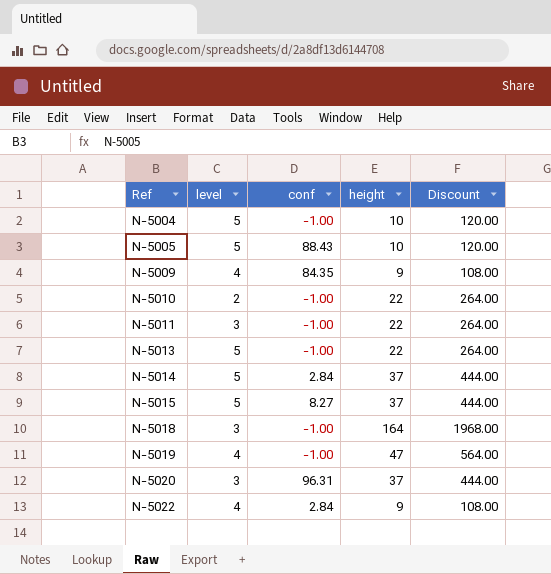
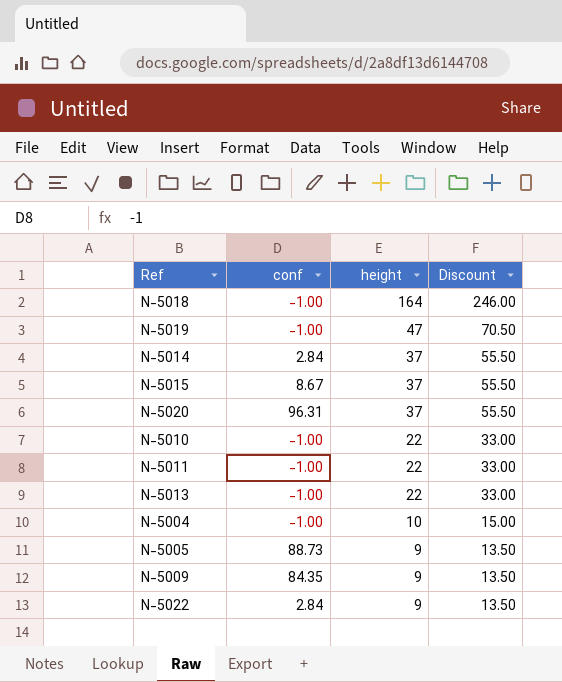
row order: Ref ascending -> height descending
column level | position: 2 -> none
column Discount | formula: [height] * 12 -> [height] * 1.5
N-5015 | conf: 8.27 -> 8.67
N-5005 | conf: 88.43 -> 88.73
N-5005 | height: 10 -> 9

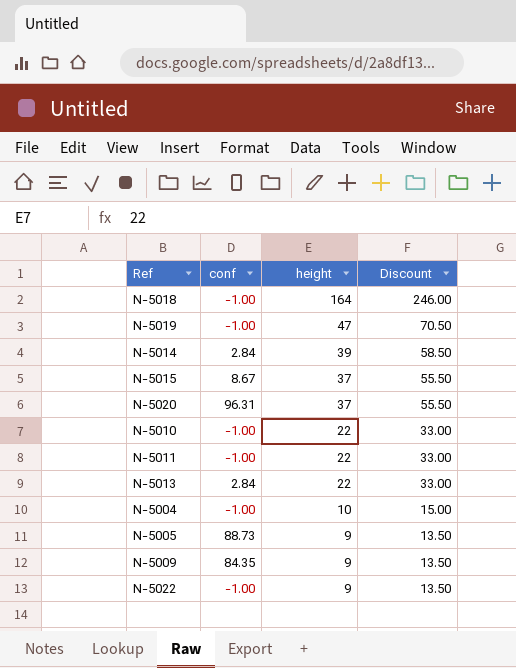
N-5014 | height: 37 -> 39
N-5014 | Discount: 55.50 -> 58.50
N-5013 | conf: -1.00 -> 2.84
N-5022 | conf: 2.84 -> -1.00

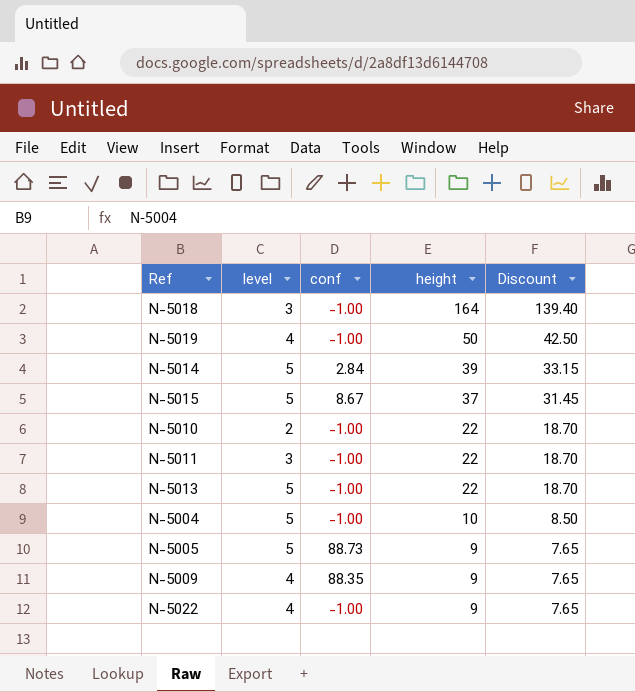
column level | position: none -> 2
column Discount | formula: [height] * 1.5 -> [height] * 0.85
row N-5020: 96.31 | 37 | 55.50 -> none
N-5019 | height: 47 -> 50
N-5013 | conf: 2.84 -> -1.00
N-5009 | conf: 84.35 -> 88.35

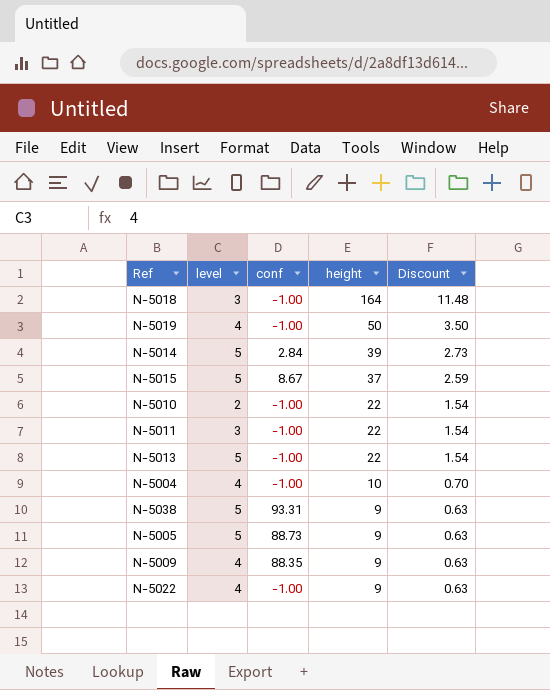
column Discount | formula: [height] * 0.85 -> [height] * 0.07
N-5004 | level: 5 -> 4
row N-5038: none -> 5 | 93.31 | 9 | 0.63

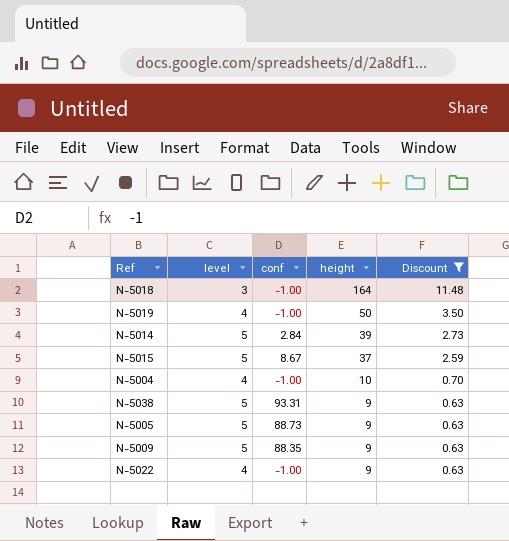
filter: none -> Discount != 1.54
N-5009 | level: 4 -> 5

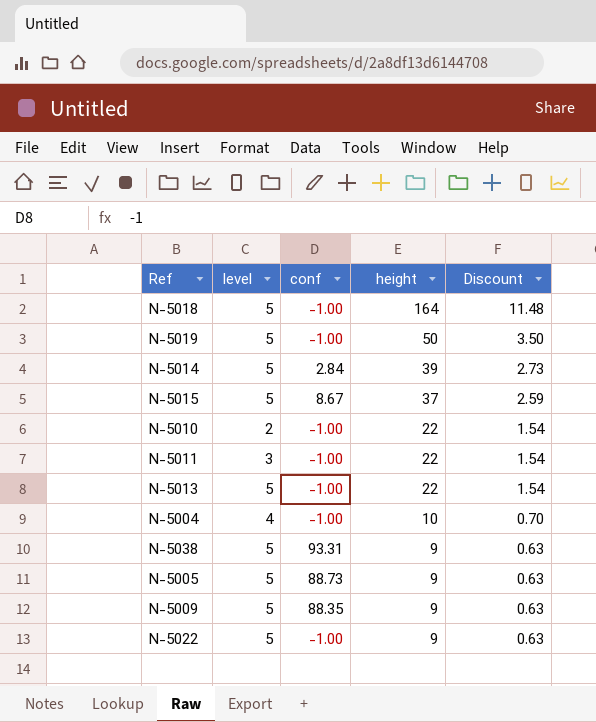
filter: Discount != 1.54 -> none
N-5018 | level: 3 -> 5
N-5019 | level: 4 -> 5
N-5022 | level: 4 -> 5

